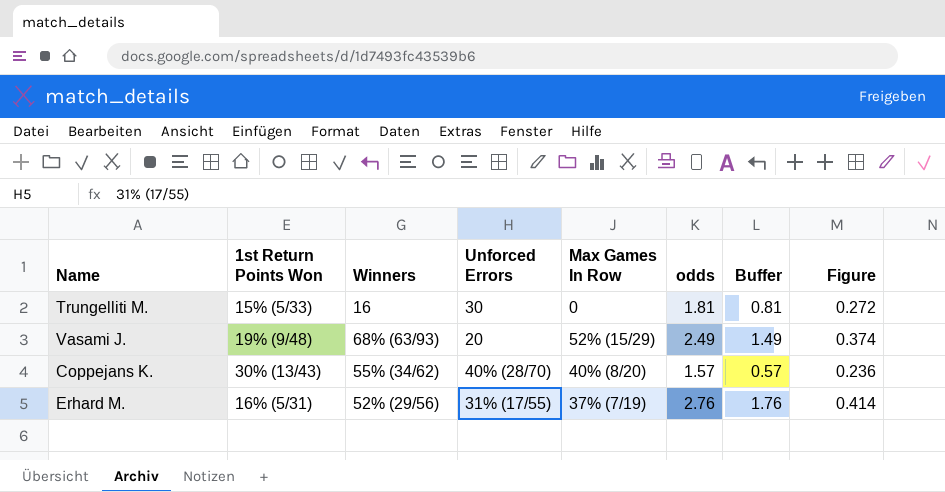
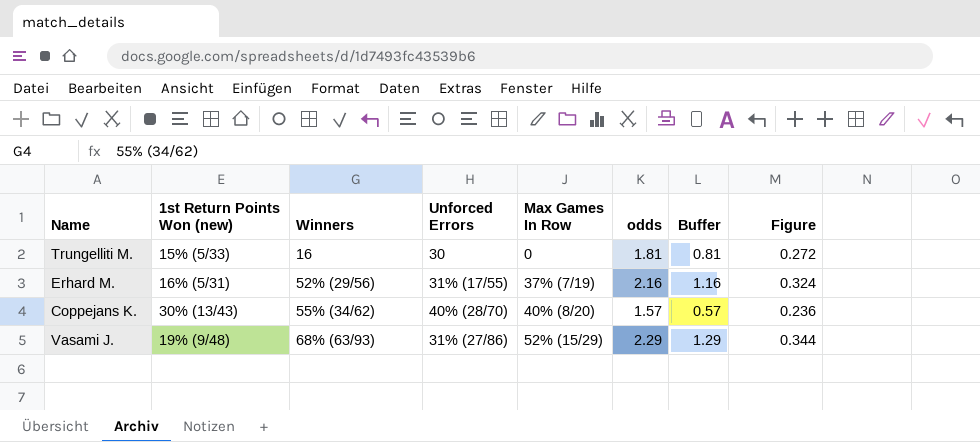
row order: none -> Winners ascending
column name: 1st Return Points Won -> 1st Return Points Won (new)
Erhard M. | odds: 2.76 -> 2.16
Erhard M. | Buffer: 1.76 -> 1.16
Erhard M. | Figure: 0.414 -> 0.324
Vasami J. | Unforced Errors: 20 -> 31% (27/86)
Vasami J. | odds: 2.49 -> 2.29
Vasami J. | Buffer: 1.49 -> 1.29
Vasami J. | Figure: 0.374 -> 0.344

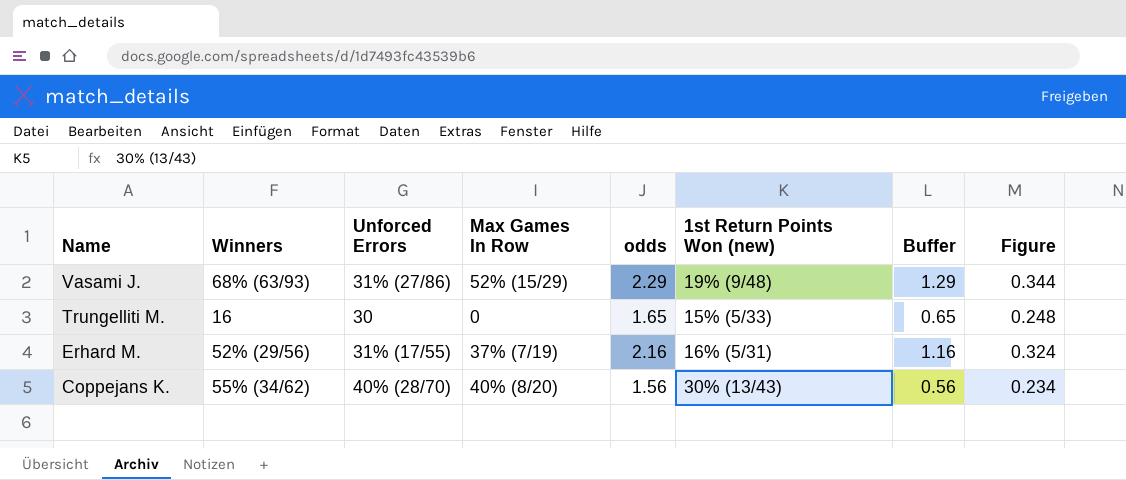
row order: Winners ascending -> Name descending
column 1st Return Points Won (new) | position: 2 -> 6
Trungelliti M. | odds: 1.81 -> 1.65
Trungelliti M. | Buffer: 0.81 -> 0.65
Trungelliti M. | Figure: 0.272 -> 0.248
Coppejans K. | odds: 1.57 -> 1.56
Coppejans K. | Buffer: 0.57 -> 0.56
Coppejans K. | Figure: 0.236 -> 0.234

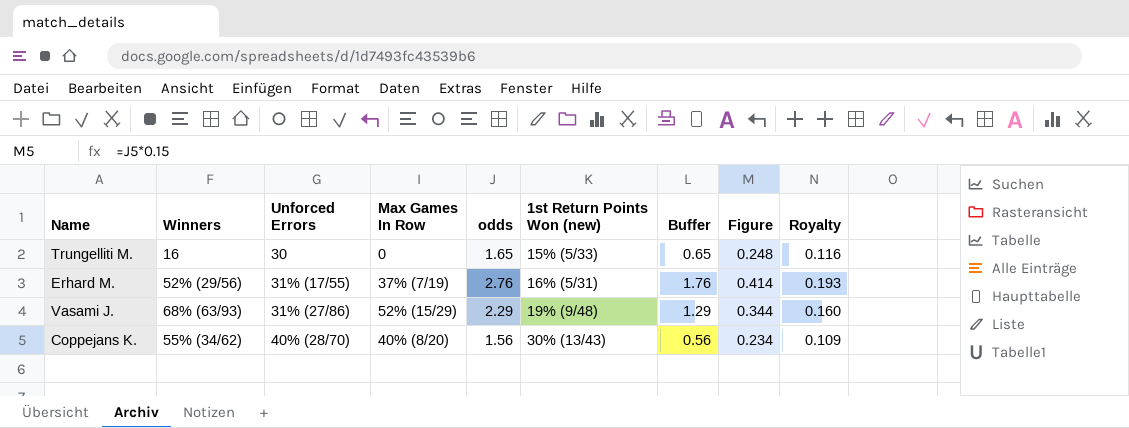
row order: Name descending -> Unforced Errors ascending
column Royalty | formula: none -> [odds] * 0.07
Erhard M. | odds: 2.16 -> 2.76
Erhard M. | Buffer: 1.16 -> 1.76
Erhard M. | Figure: 0.324 -> 0.414

